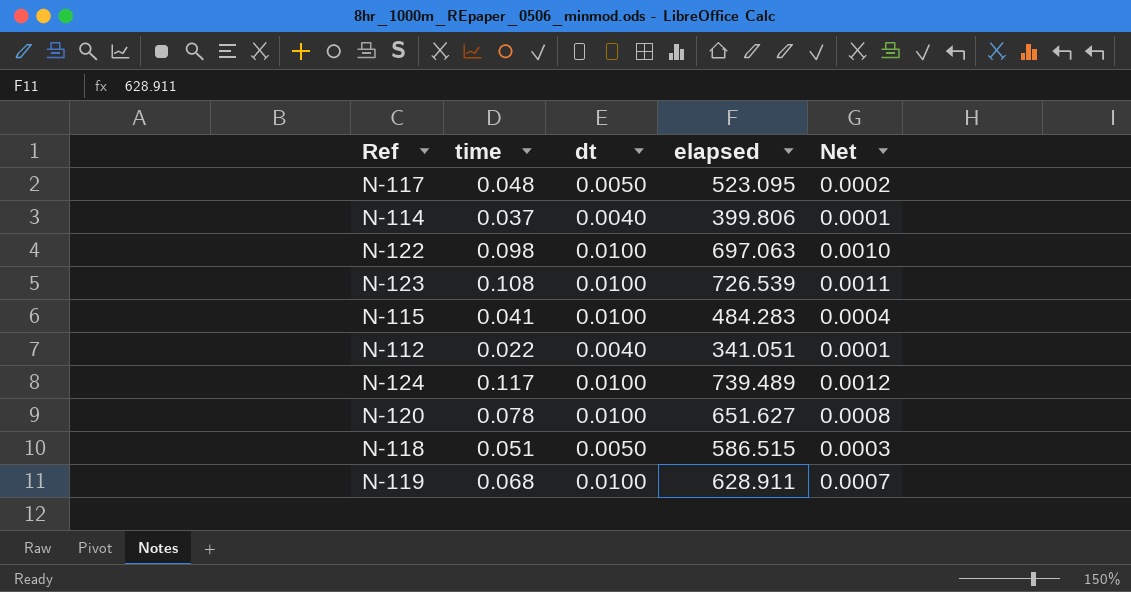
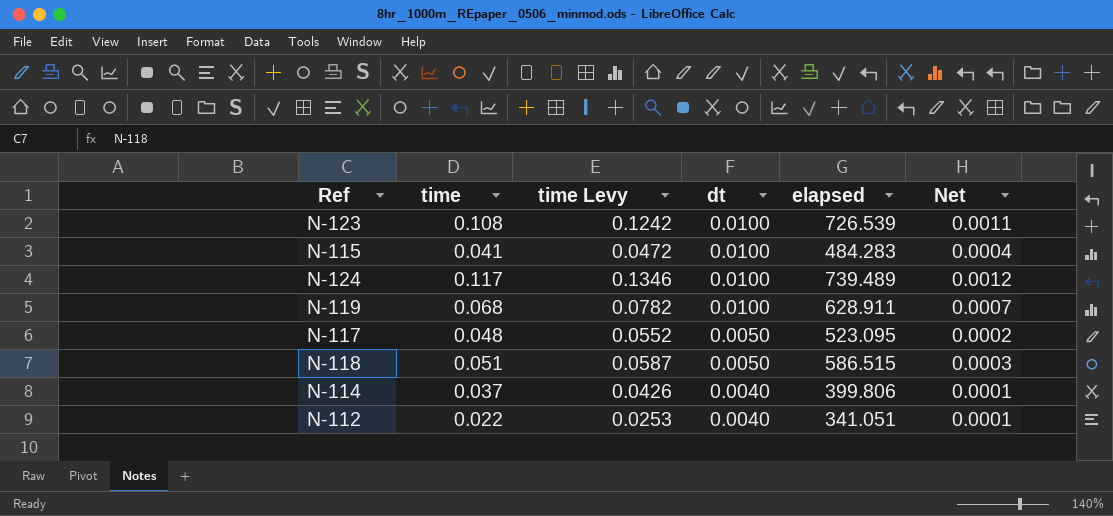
row order: none -> dt descending
column time Levy | formula: none -> [time] * 1.15
row N-122: 0.098 | 0.0100 | 697.063 | 0.0010 -> none
row N-120: 0.078 | 0.0100 | 651.627 | 0.0008 -> none

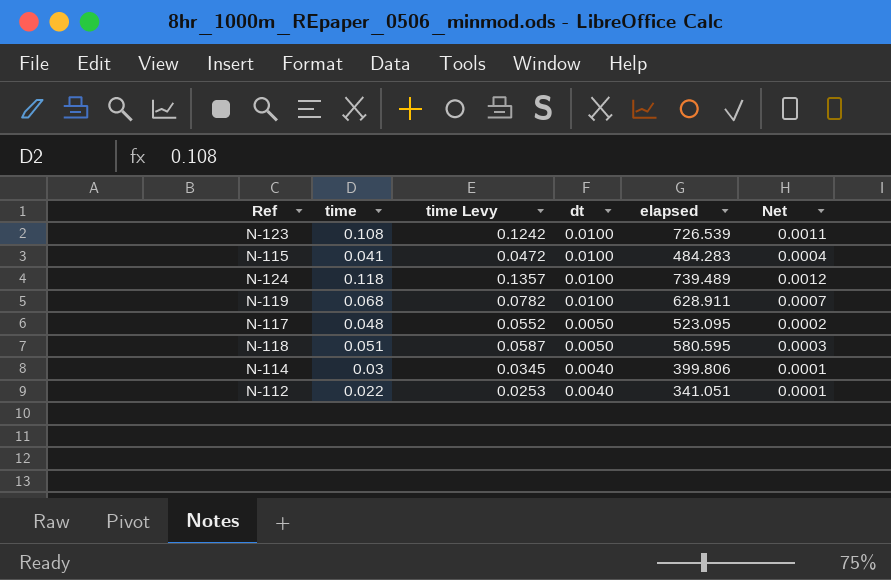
N-124 | time: 0.117 -> 0.118
N-124 | time Levy: 0.1346 -> 0.1357
N-118 | elapsed: 586.515 -> 580.595
N-114 | time: 0.037 -> 0.03
N-114 | time Levy: 0.0426 -> 0.0345

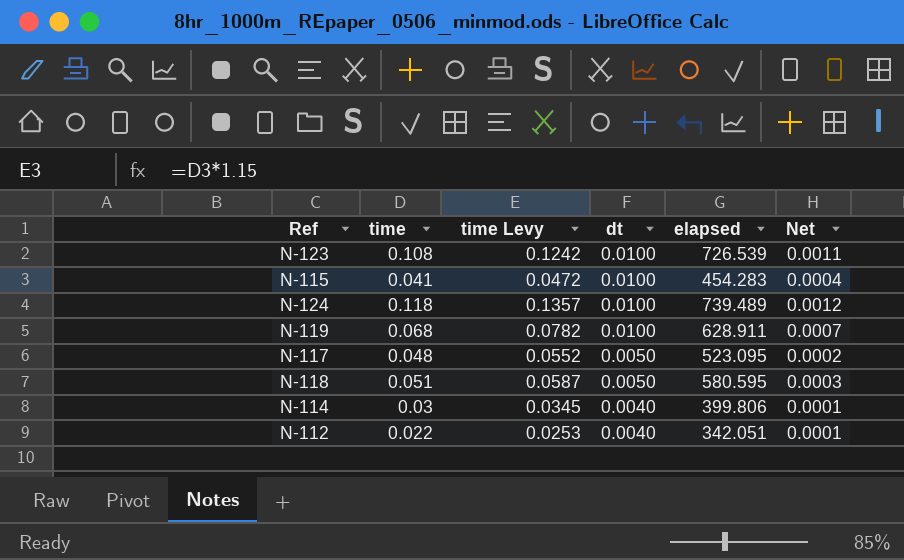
N-115 | elapsed: 484.283 -> 454.283
N-112 | elapsed: 341.051 -> 342.051

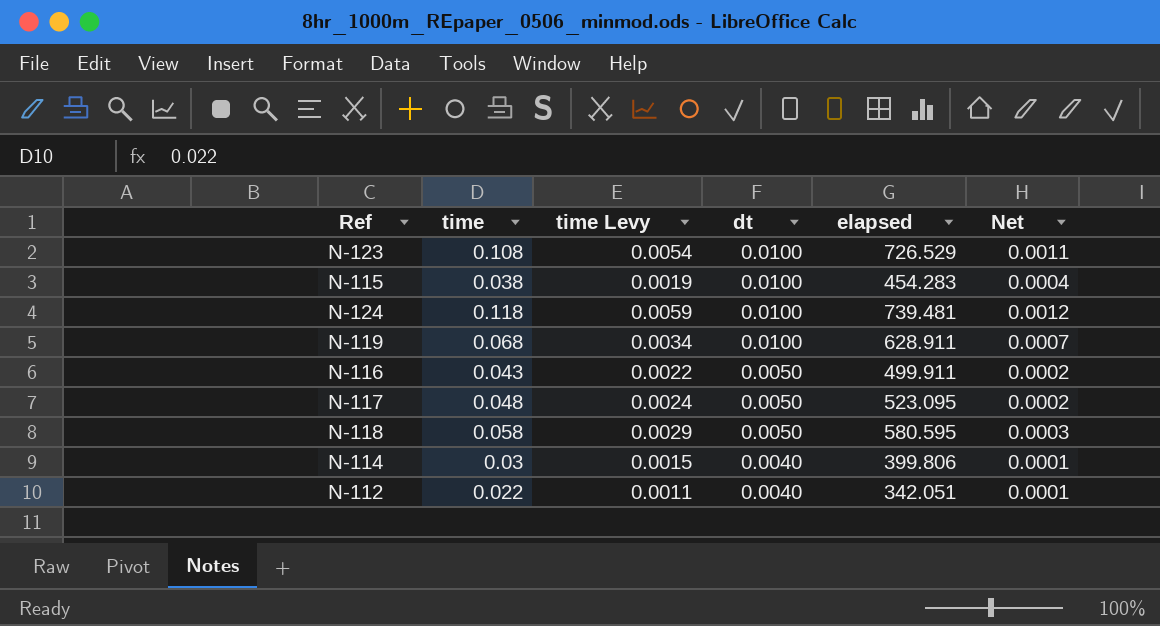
column time Levy | formula: [time] * 1.15 -> [time] * 0.05
N-123 | elapsed: 726.539 -> 726.529
N-115 | time: 0.041 -> 0.038
N-124 | elapsed: 739.489 -> 739.481
row N-116: none -> 0.043 | 0.0022 | 0.0050 | 499.911 | 0.0002
N-118 | time: 0.051 -> 0.058

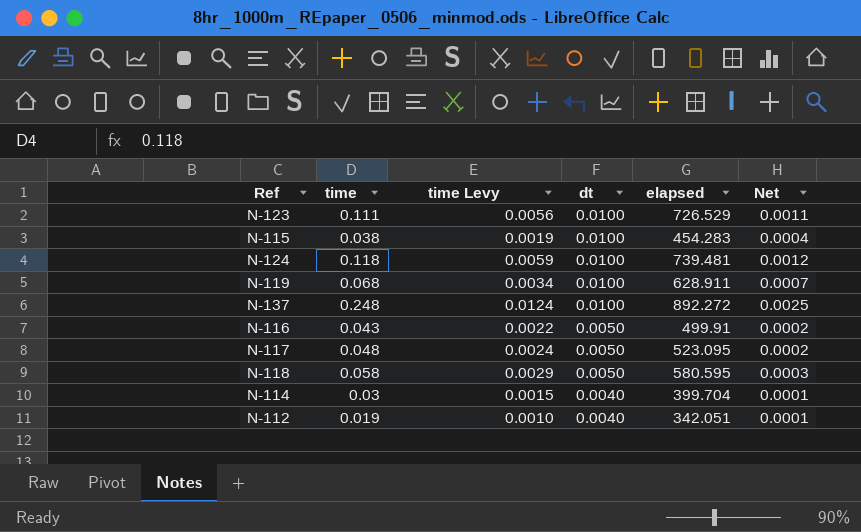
N-123 | time: 0.108 -> 0.111
N-123 | time Levy: 0.0054 -> 0.0056
row N-137: none -> 0.248 | 0.0124 | 0.0100 | 892.272 | 0.0025
N-116 | elapsed: 499.911 -> 499.91
N-114 | elapsed: 399.806 -> 399.704
N-112 | time: 0.022 -> 0.019
N-112 | time Levy: 0.0011 -> 0.0010

